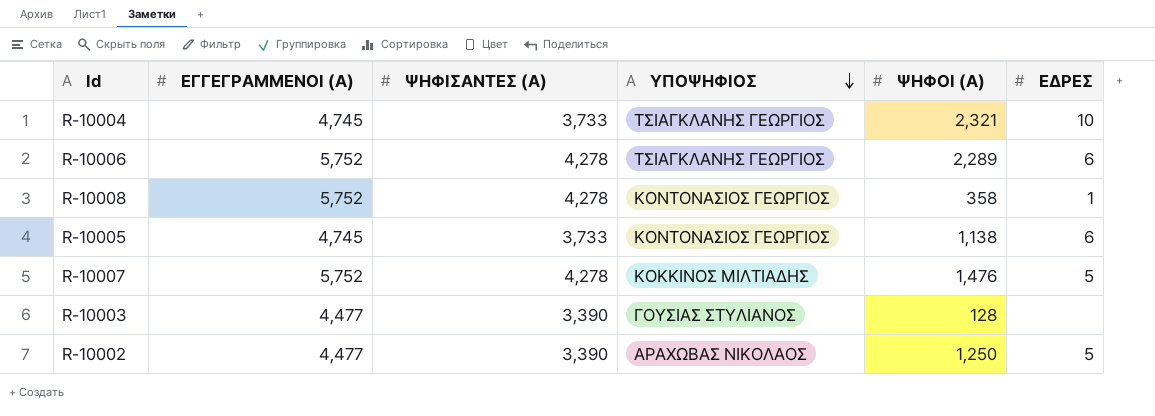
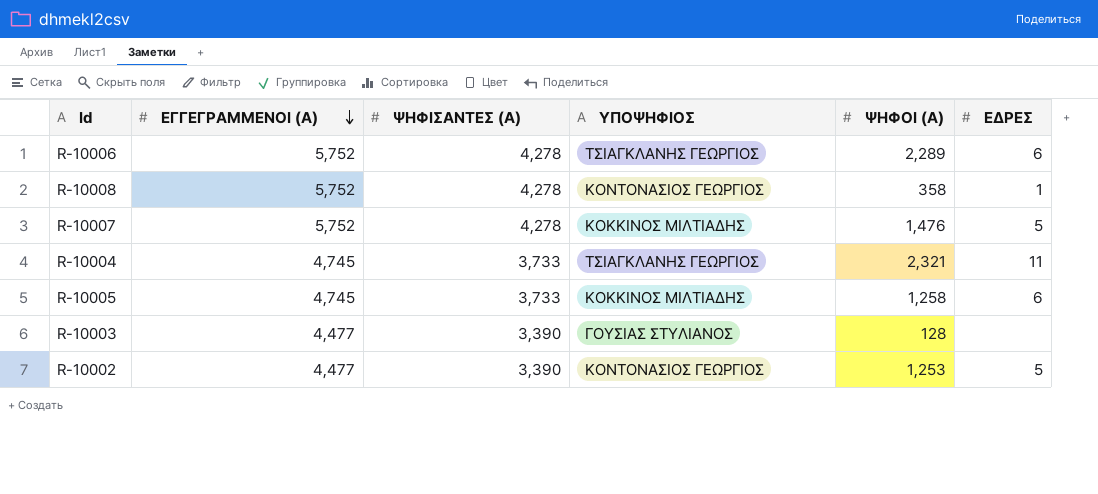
row order: ΥΠΟΨΗΦΙΟΣ descending -> ΕΓΓΕΓΡΑΜΜΕΝΟΙ (Α) descending
R-10004 | ΕΔΡΕΣ: 10 -> 11
R-10005 | ΥΠΟΨΗΦΙΟΣ: ΚΟΝΤΟΝΑΣΙΟΣ ΓΕΩΡΓΙΟΣ -> ΚΟΚΚΙΝΟΣ ΜΙΛΤΙΑΔΗΣ
R-10005 | ΨΗΦΟΙ (Α): 1,138 -> 1,258
R-10002 | ΥΠΟΨΗΦΙΟΣ: ΑΡΑΧΩΒΑΣ ΝΙΚΟΛΑΟΣ -> ΚΟΝΤΟΝΑΣΙΟΣ ΓΕΩΡΓΙΟΣ
R-10002 | ΨΗΦΟΙ (Α): 1,250 -> 1,253

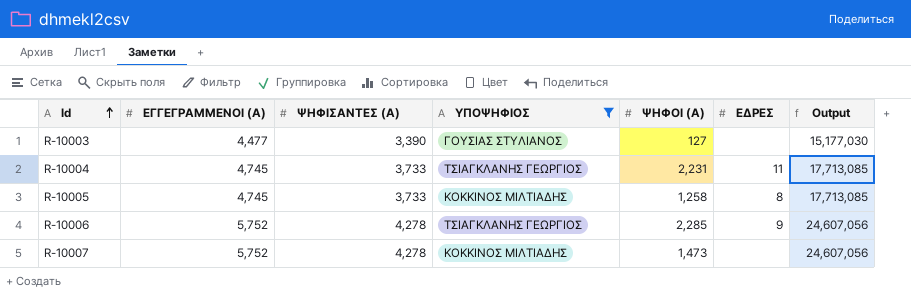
filter: none -> ΥΠΟΨΗΦΙΟΣ != ΚΟΝΤΟΝΑΣΙΟΣ ΓΕΩΡΓΙΟΣ
row order: ΕΓΓΕΓΡΑΜΜΕΝΟΙ (Α) descending -> Id ascending
column Output | formula: none -> [ΕΓΓΕΓΡΑΜΜΕΝΟΙ (Α)] * [ΨΗΦΙΣΑΝΤΕΣ (Α)]
R-10003 | ΨΗΦΟΙ (Α): 128 -> 127
R-10004 | ΨΗΦΟΙ (Α): 2,321 -> 2,231
R-10005 | ΕΔΡΕΣ: 6 -> 8
R-10006 | ΨΗΦΟΙ (Α): 2,289 -> 2,285
R-10006 | ΕΔΡΕΣ: 6 -> 9
R-10007 | ΨΗΦΟΙ (Α): 1,476 -> 1,473
R-10007 | ΕΔΡΕΣ: 5 -> none

